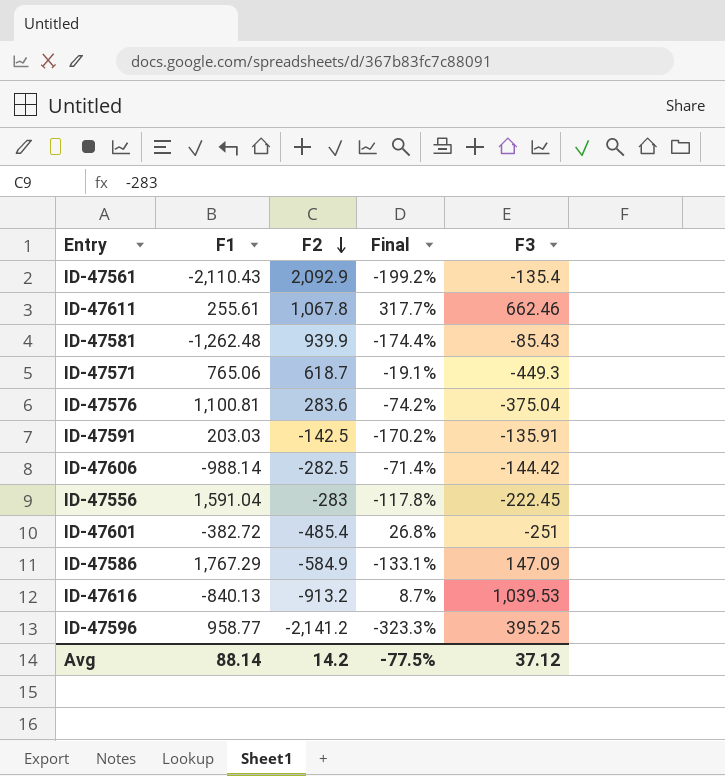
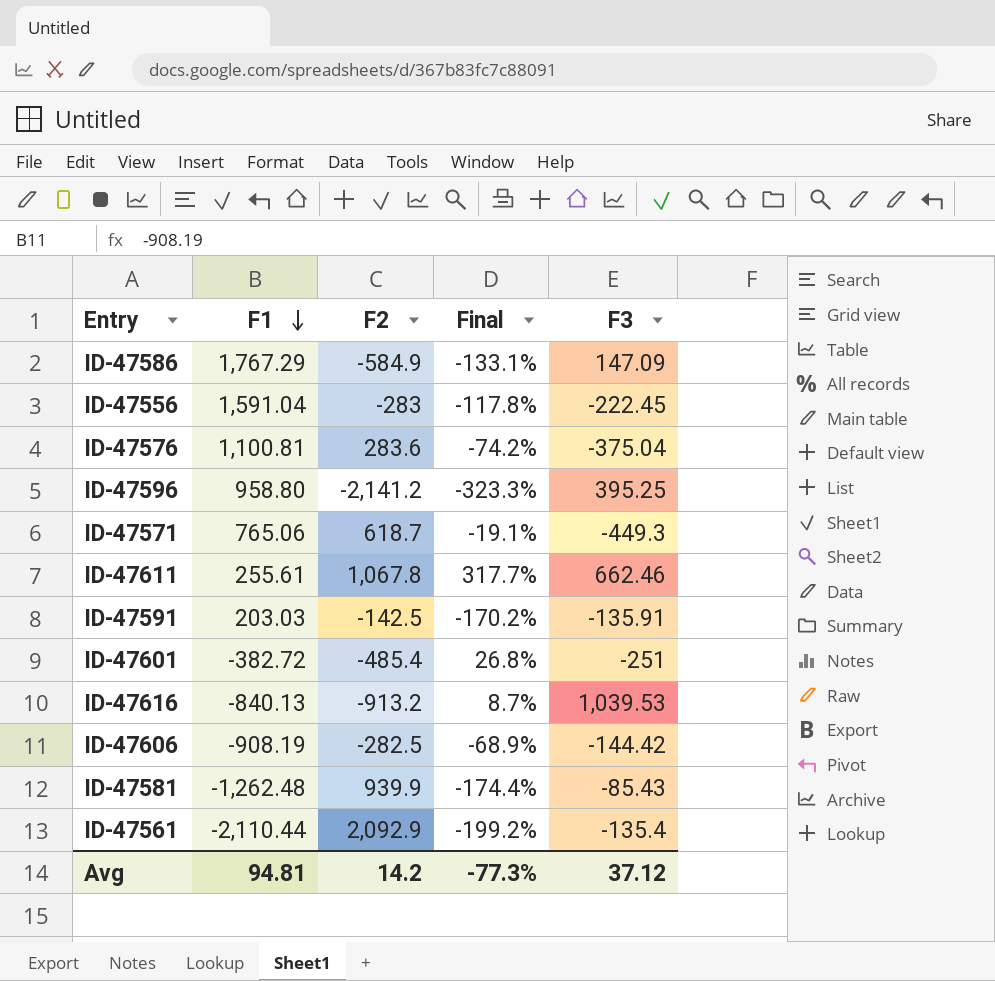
row order: F2 descending -> F1 descending
ID-47596 | F1: 958.77 -> 958.80
ID-47606 | F1: -988.14 -> -908.19
ID-47606 | Final: -71.4% -> -68.9%
ID-47561 | F1: -2,110.43 -> -2,110.44
Avg | F1: 88.14 -> 94.81
Avg | Final: -77.5% -> -77.3%

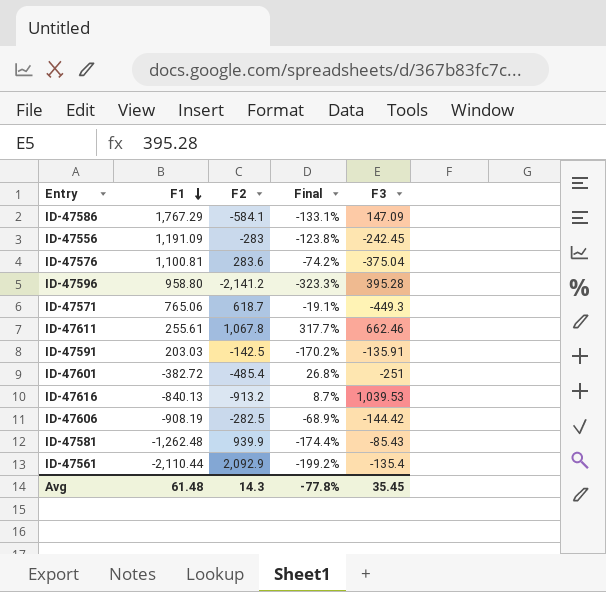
ID-47586 | F2: -584.9 -> -584.1
ID-47556 | F1: 1,591.04 -> 1,191.09
ID-47556 | Final: -117.8% -> -123.8%
ID-47556 | F3: -222.45 -> -242.45
ID-47596 | F3: 395.25 -> 395.28
Avg | F1: 94.81 -> 61.48
Avg | F2: 14.2 -> 14.3
Avg | Final: -77.3% -> -77.8%
Avg | F3: 37.12 -> 35.45

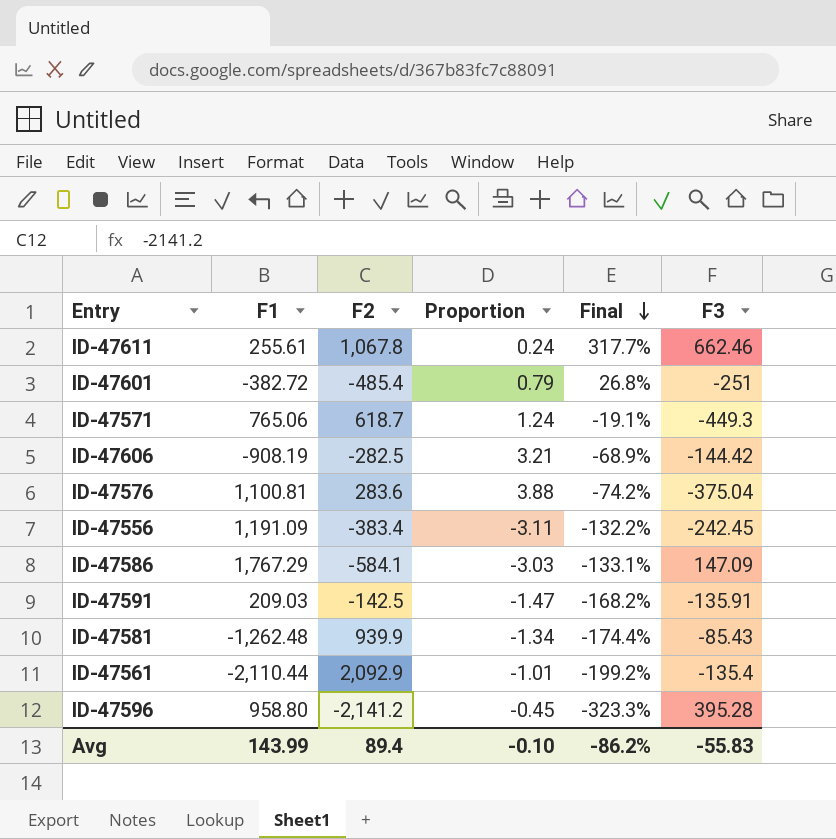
row order: F1 descending -> Final descending
column Proportion | formula: none -> [F1] / [F2]
row ID-47616: -840.13 | -913.2 | 8.7% | 1,039.53 -> none
ID-47556 | F2: -283 -> -383.4
ID-47556 | Final: -123.8% -> -132.2%
ID-47591 | F1: 203.03 -> 209.03
ID-47591 | Final: -170.2% -> -168.2%
Avg | F1: 61.48 -> 143.99
Avg | F2: 14.3 -> 89.4
Avg | Final: -77.8% -> -86.2%
Avg | F3: 35.45 -> -55.83

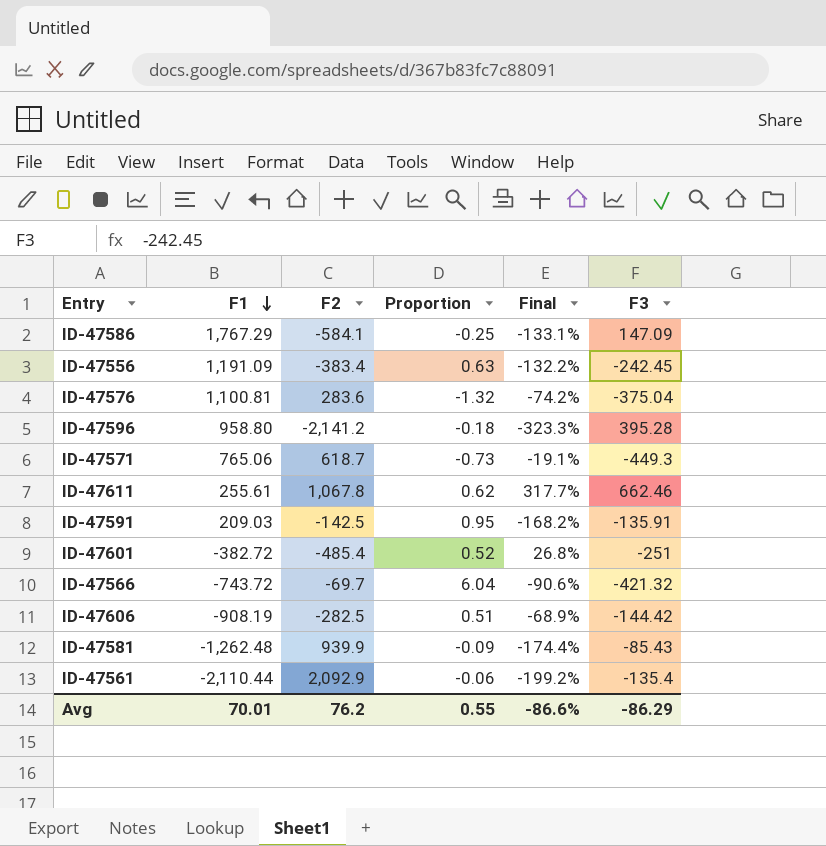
row order: Final descending -> F1 descending
column Proportion | formula: [F1] / [F2] -> [F3] / [F2]
row ID-47566: none -> -743.72 | -69.7 | 6.04 | -90.6% | -421.32
Avg | F1: 143.99 -> 70.01
Avg | F2: 89.4 -> 76.2
Avg | Proportion: -0.10 -> 0.55
Avg | Final: -86.2% -> -86.6%
Avg | F3: -55.83 -> -86.29

